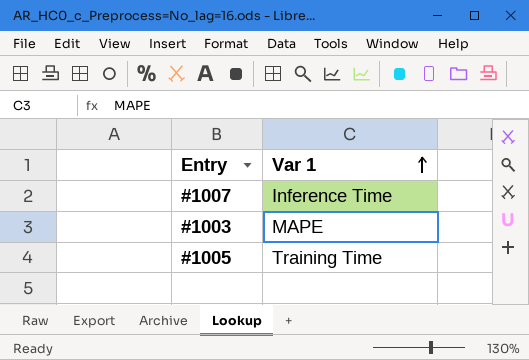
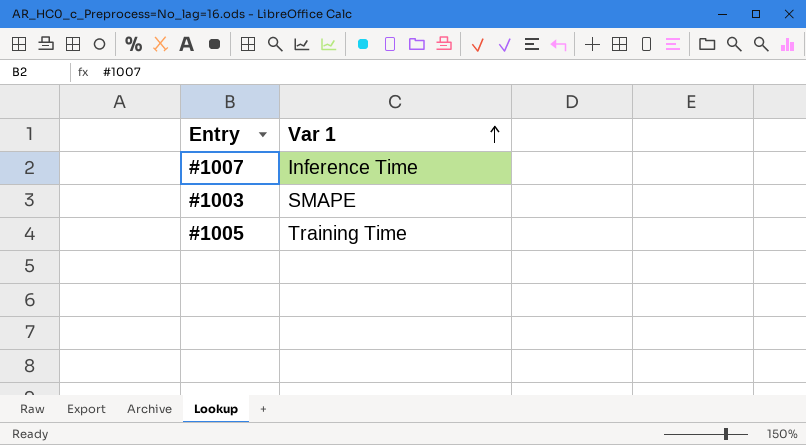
#1003 | Var 1: MAPE -> SMAPE

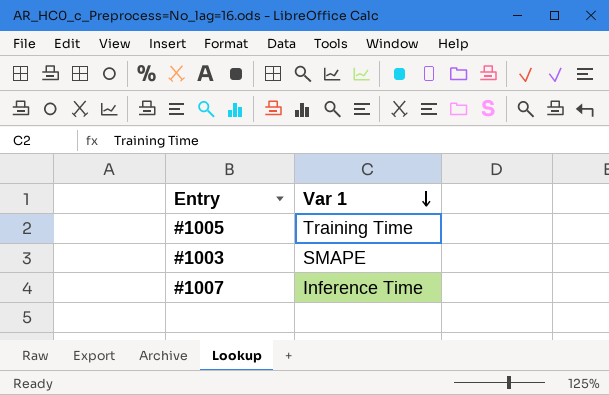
row order: Var 1 ascending -> Var 1 descending

